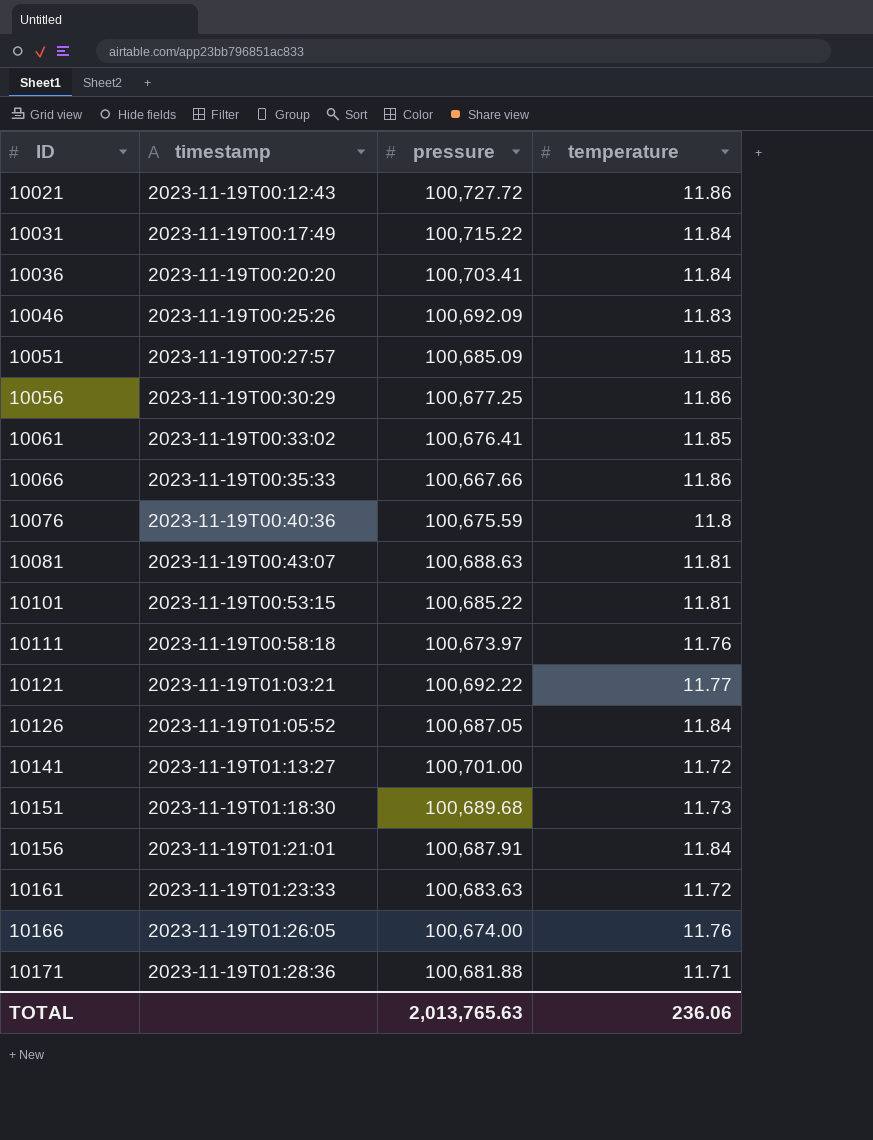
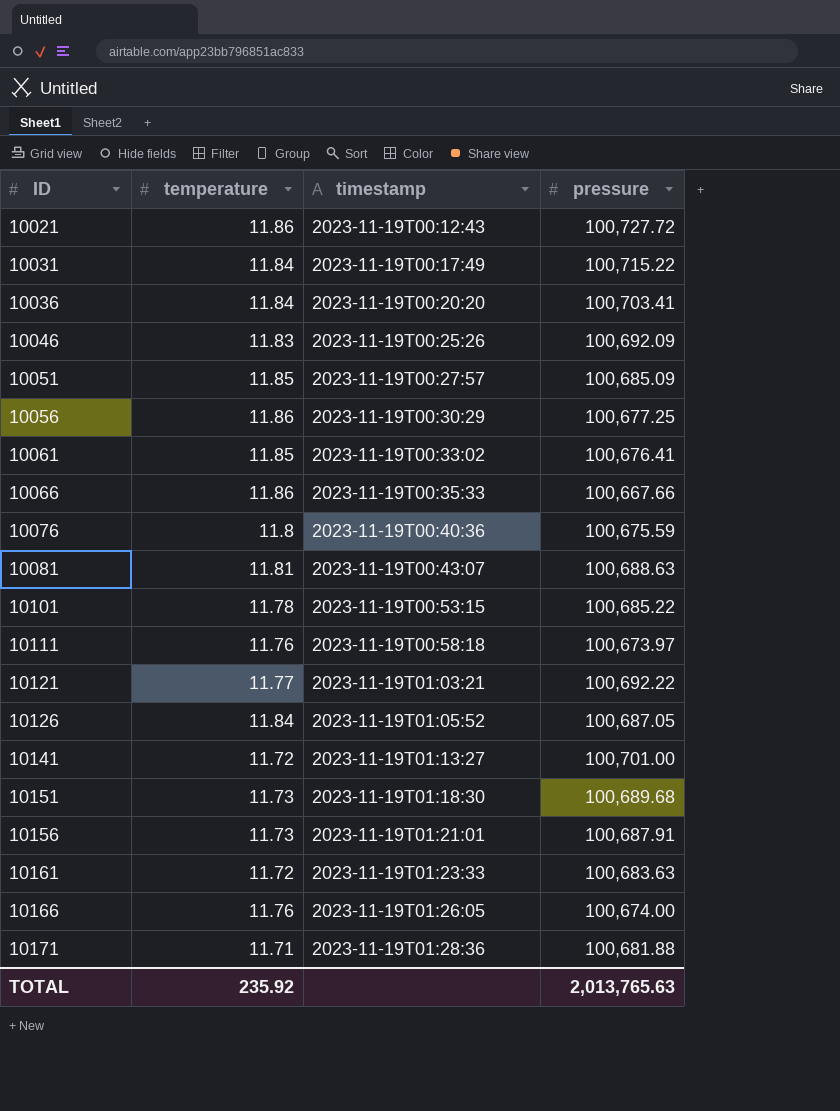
column temperature | position: 4 -> 2
10101 | temperature: 11.81 -> 11.78
10156 | temperature: 11.84 -> 11.73
TOTAL | temperature: 236.06 -> 235.92

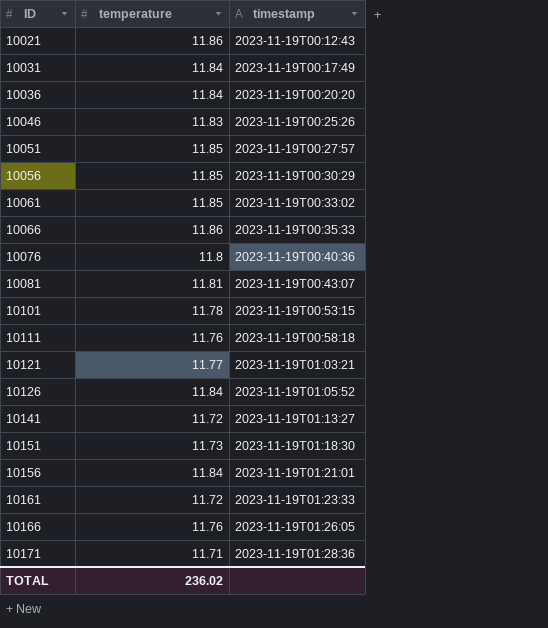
column pressure | position: 4 -> none
10056 | temperature: 11.86 -> 11.85
10156 | temperature: 11.73 -> 11.84
TOTAL | temperature: 235.92 -> 236.02

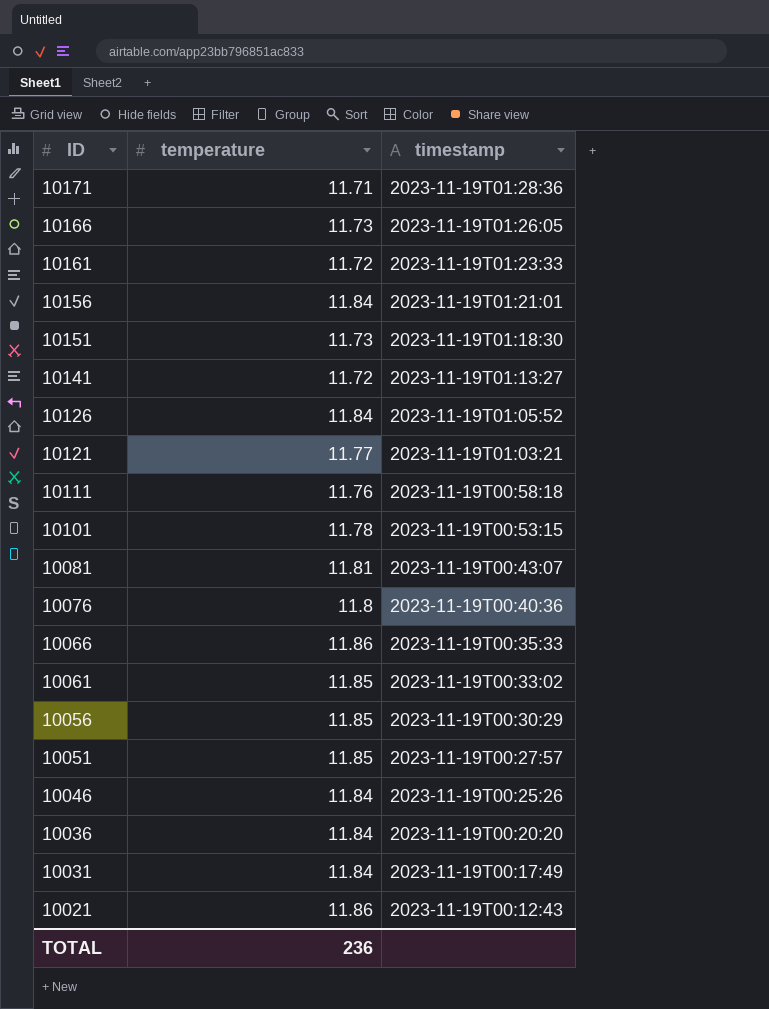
row order: ID ascending -> ID descending
10166 | temperature: 11.76 -> 11.73
10046 | temperature: 11.83 -> 11.84
TOTAL | temperature: 236.02 -> 236

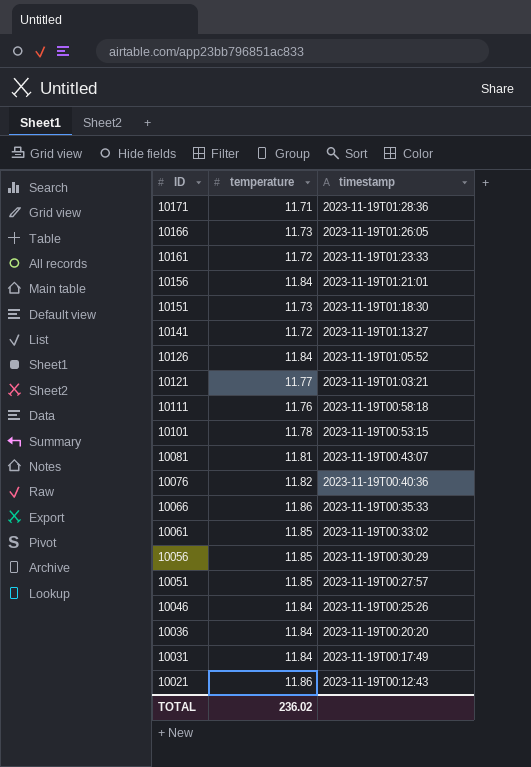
10076 | temperature: 11.8 -> 11.82
TOTAL | temperature: 236 -> 236.02

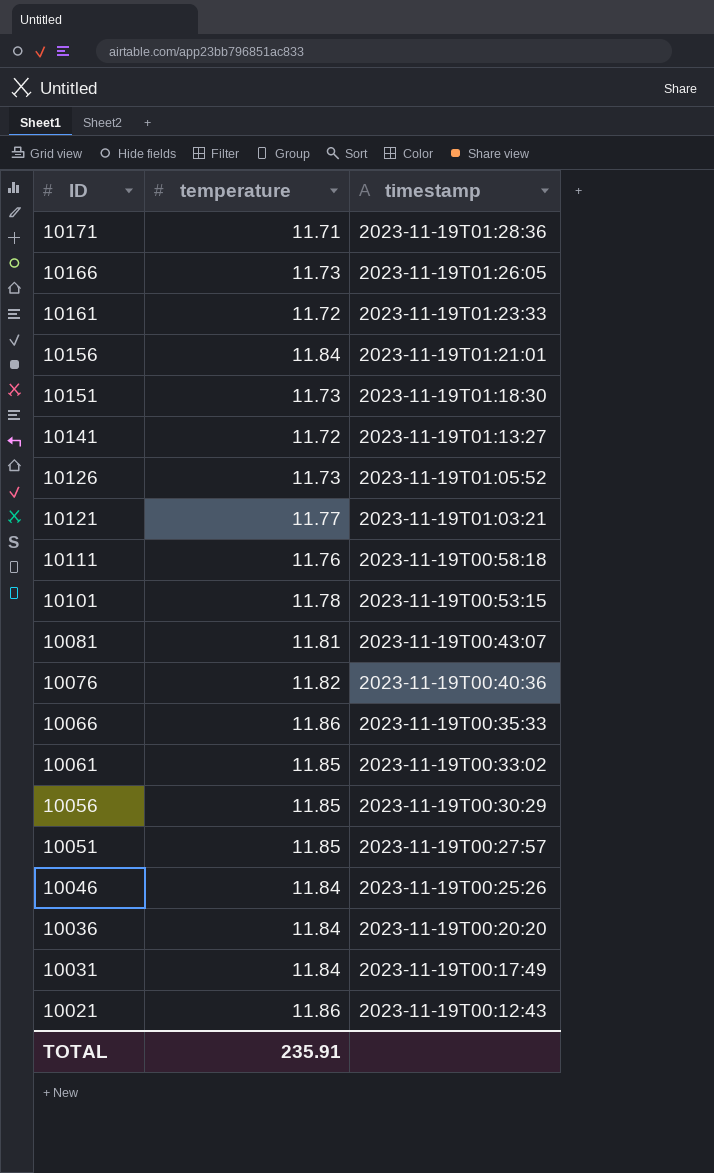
10126 | temperature: 11.84 -> 11.73
TOTAL | temperature: 236.02 -> 235.91

